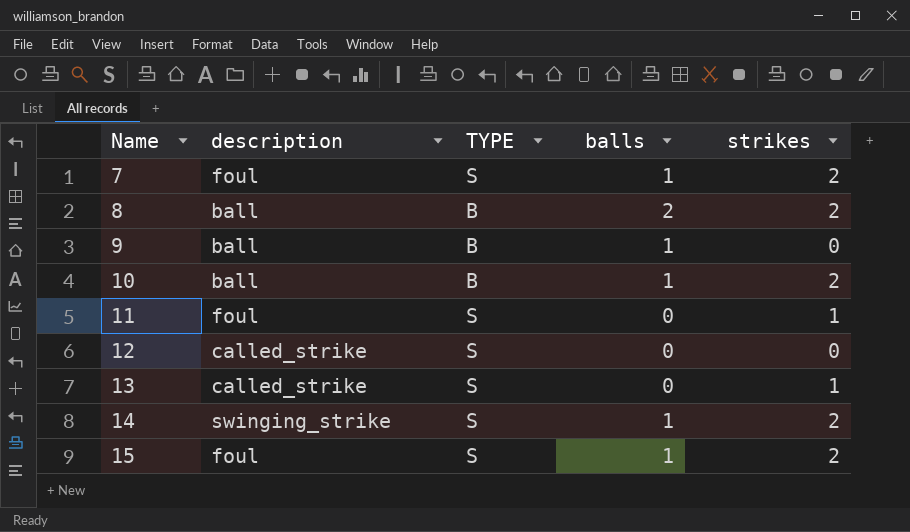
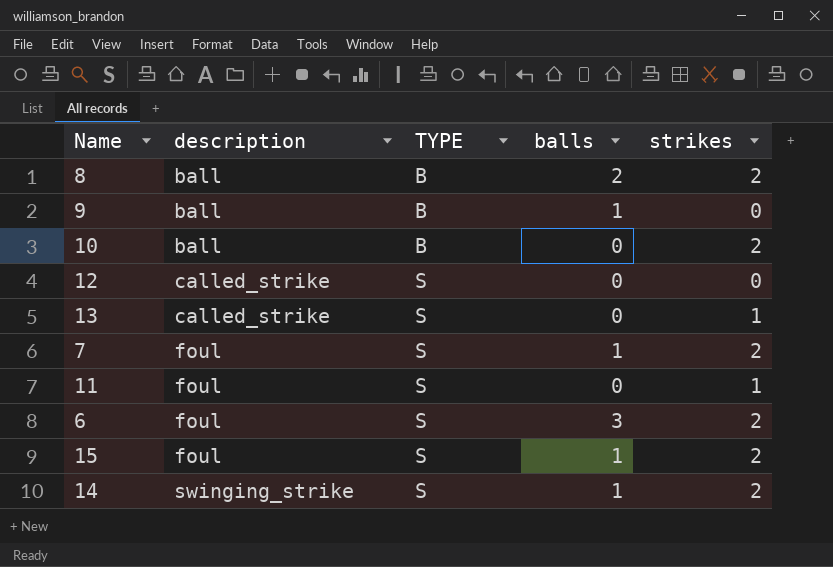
row order: Name ascending -> description ascending
10 | balls: 1 -> 0
row 6: none -> foul | S | 3 | 2

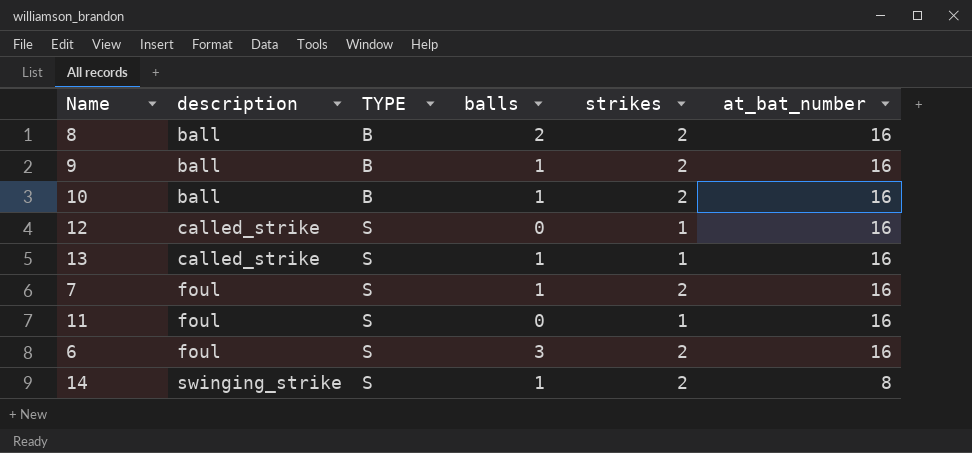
column at_bat_number | position: none -> 6
row 15: foul | S | 1 | 2 -> none
9 | strikes: 0 -> 2
10 | balls: 0 -> 1
12 | strikes: 0 -> 1
13 | balls: 0 -> 1

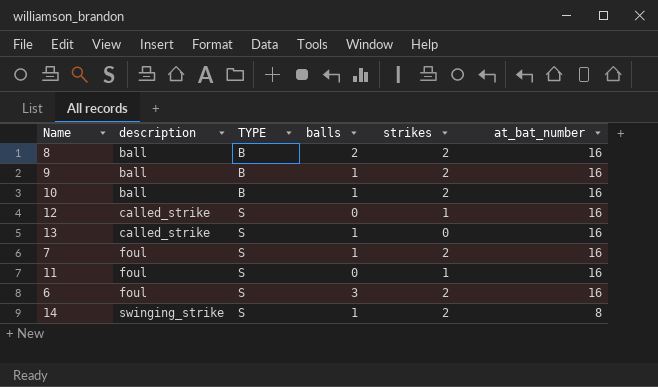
13 | strikes: 1 -> 0

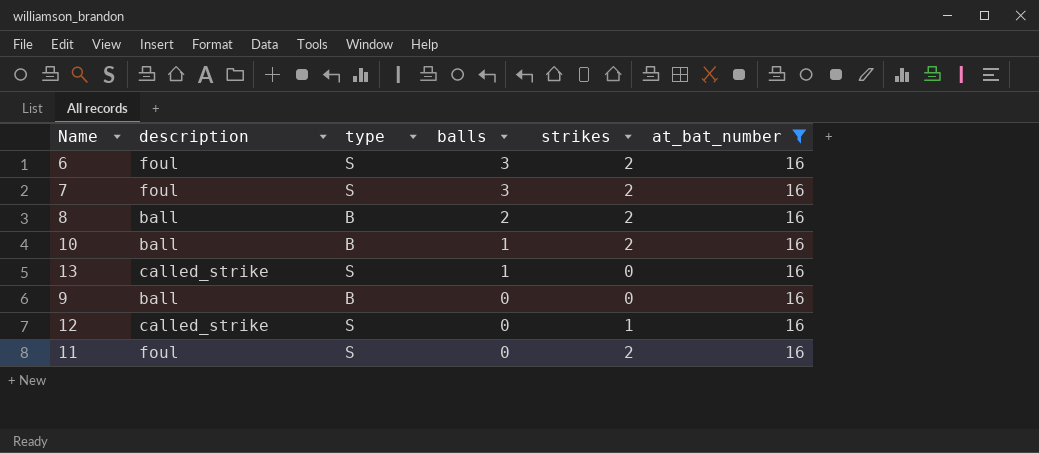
filter: none -> at_bat_number = 16
row order: description ascending -> balls descending
column name: TYPE -> type
7 | balls: 1 -> 3
9 | balls: 1 -> 0
9 | strikes: 2 -> 0
11 | strikes: 1 -> 2

